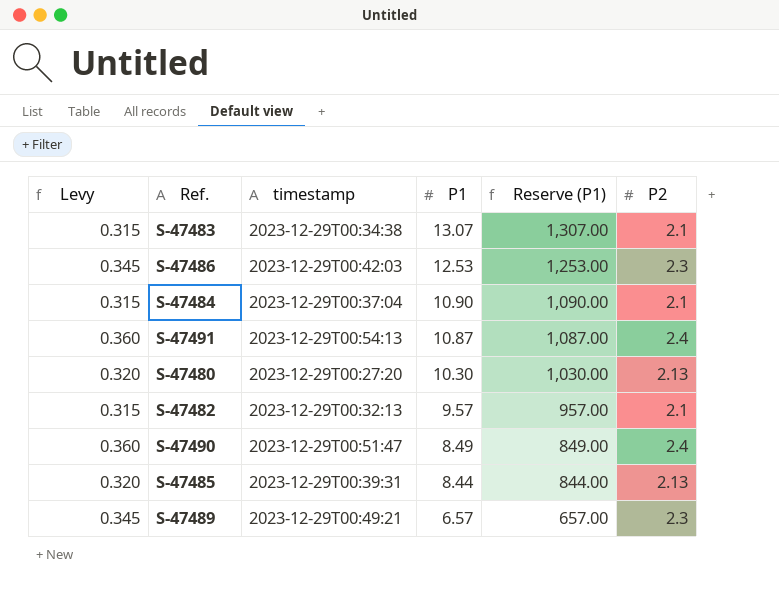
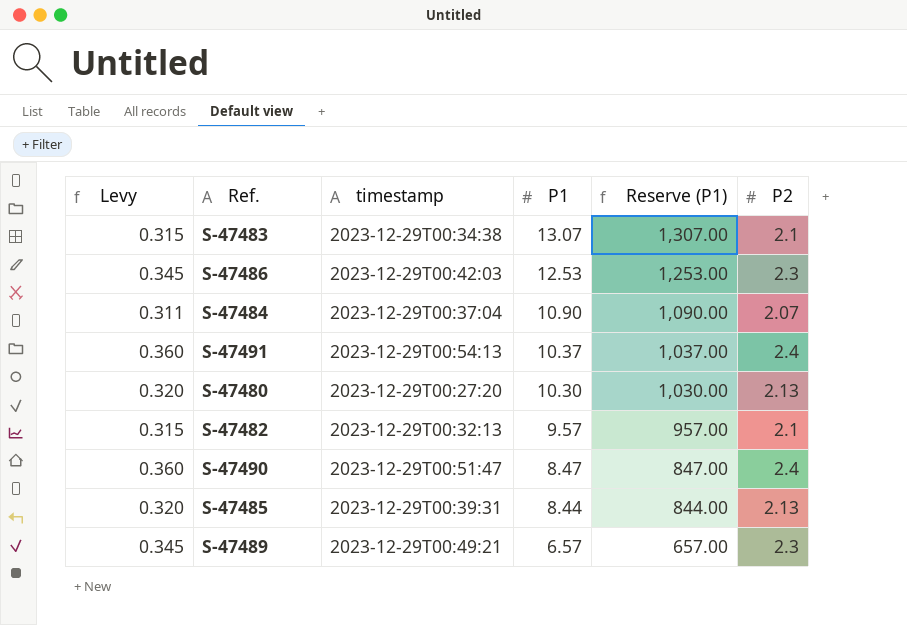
S-47484 | Levy: 0.315 -> 0.311
S-47484 | P2: 2.1 -> 2.07
S-47491 | P1: 10.87 -> 10.37
S-47491 | Reserve (P1): 1,087.00 -> 1,037.00
S-47490 | P1: 8.49 -> 8.47
S-47490 | Reserve (P1): 849.00 -> 847.00

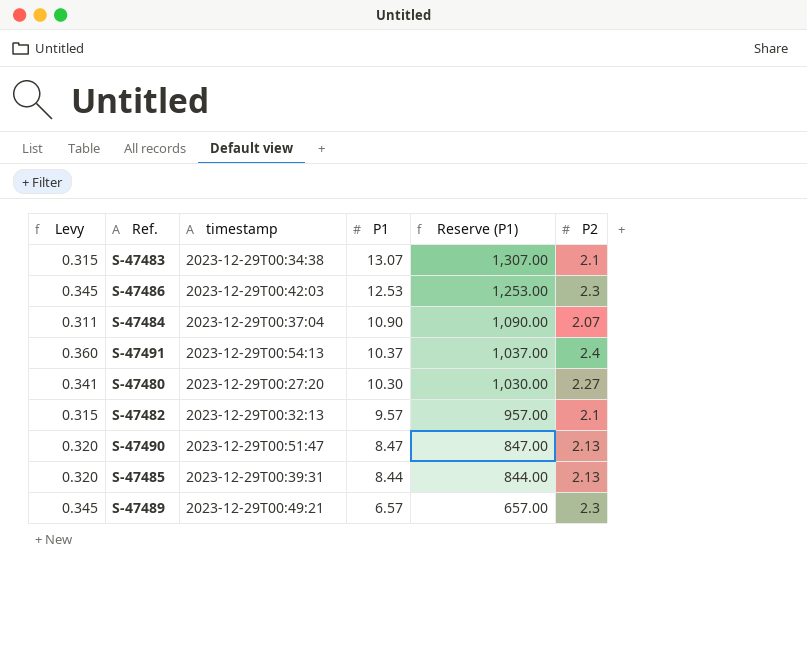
S-47480 | Levy: 0.320 -> 0.341
S-47480 | P2: 2.13 -> 2.27
S-47490 | Levy: 0.360 -> 0.320
S-47490 | P2: 2.4 -> 2.13

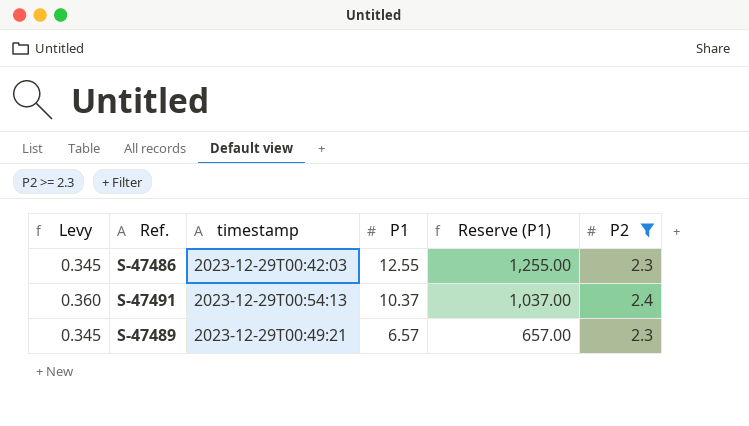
filter: none -> P2 >= 2.3
S-47486 | P1: 12.53 -> 12.55
S-47486 | Reserve (P1): 1,253.00 -> 1,255.00

